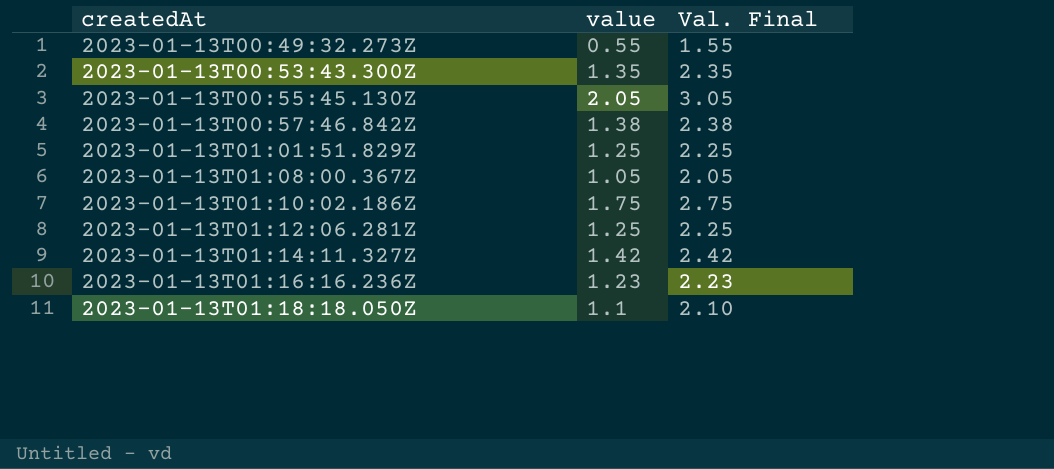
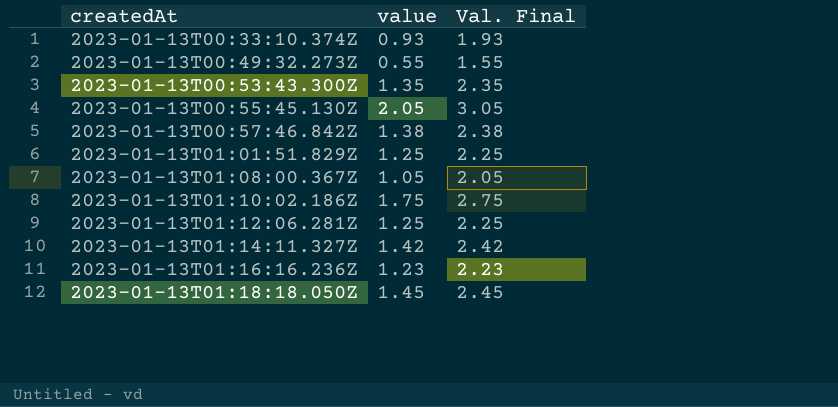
row 2023-01-13T00:33:10.374Z: none -> 0.93 | 1.93
2023-01-13T01:18:18.050Z | value: 1.1 -> 1.45
2023-01-13T01:18:18.050Z | Val. Final: 2.10 -> 2.45

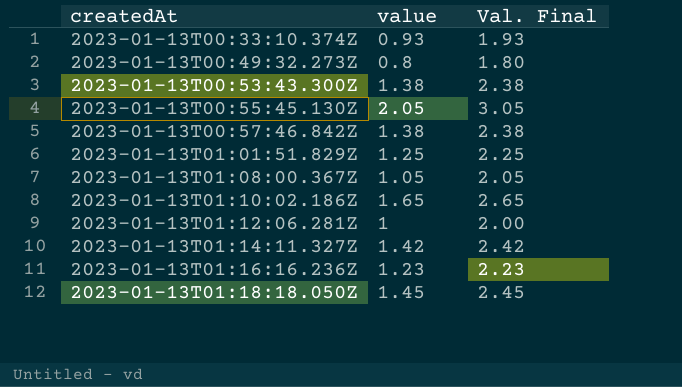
2023-01-13T00:49:32.273Z | value: 0.55 -> 0.8
2023-01-13T00:49:32.273Z | Val. Final: 1.55 -> 1.80
2023-01-13T00:53:43.300Z | value: 1.35 -> 1.38
2023-01-13T00:53:43.300Z | Val. Final: 2.35 -> 2.38
2023-01-13T01:10:02.186Z | value: 1.75 -> 1.65
2023-01-13T01:10:02.186Z | Val. Final: 2.75 -> 2.65
2023-01-13T01:12:06.281Z | value: 1.25 -> 1
2023-01-13T01:12:06.281Z | Val. Final: 2.25 -> 2.00

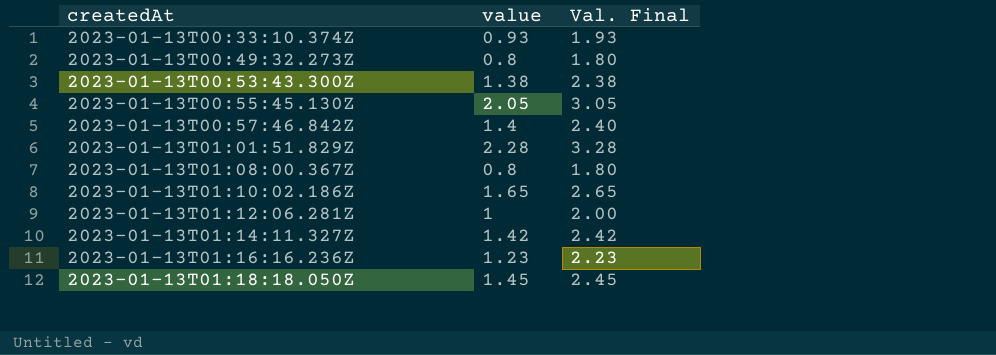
2023-01-13T00:57:46.842Z | value: 1.38 -> 1.4
2023-01-13T00:57:46.842Z | Val. Final: 2.38 -> 2.40
2023-01-13T01:01:51.829Z | value: 1.25 -> 2.28
2023-01-13T01:01:51.829Z | Val. Final: 2.25 -> 3.28
2023-01-13T01:08:00.367Z | value: 1.05 -> 0.8
2023-01-13T01:08:00.367Z | Val. Final: 2.05 -> 1.80

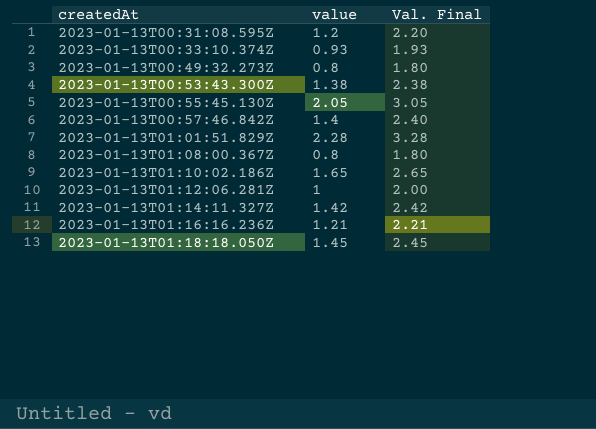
row 2023-01-13T00:31:08.595Z: none -> 1.2 | 2.20
2023-01-13T01:16:16.236Z | value: 1.23 -> 1.21
2023-01-13T01:16:16.236Z | Val. Final: 2.23 -> 2.21

